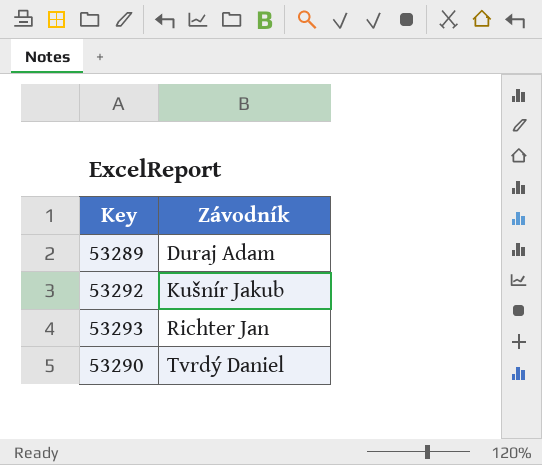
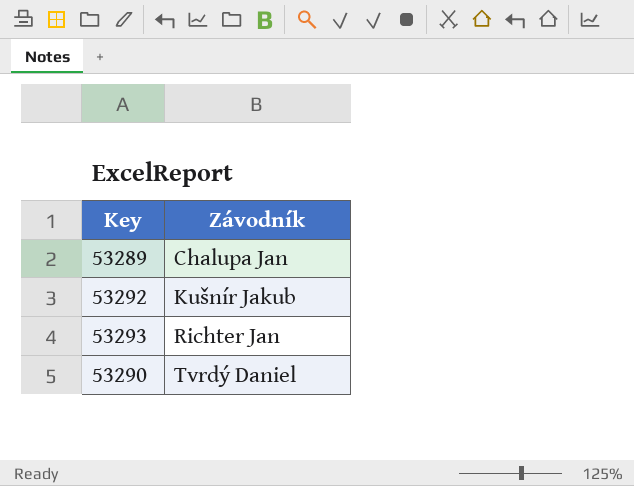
53289 | Závodník: Duraj Adam -> Chalupa Jan

